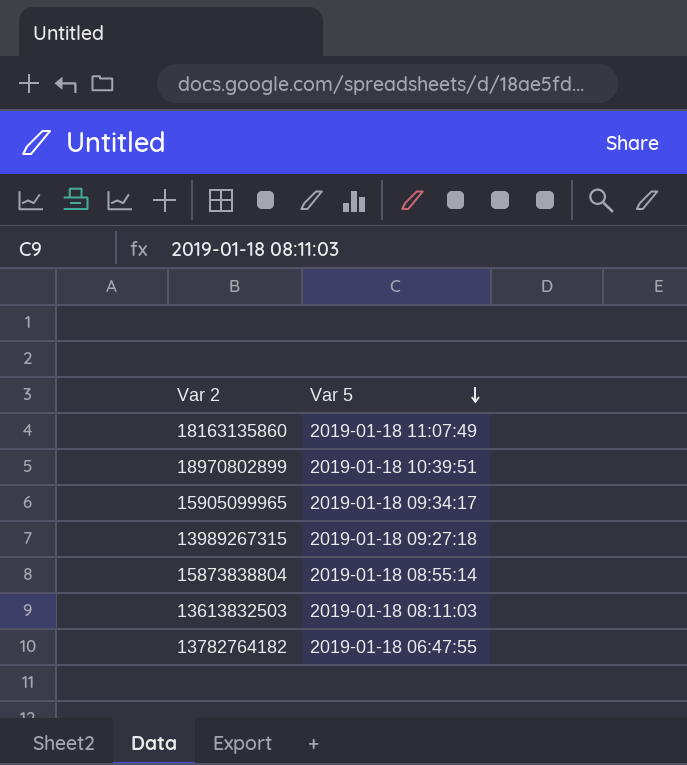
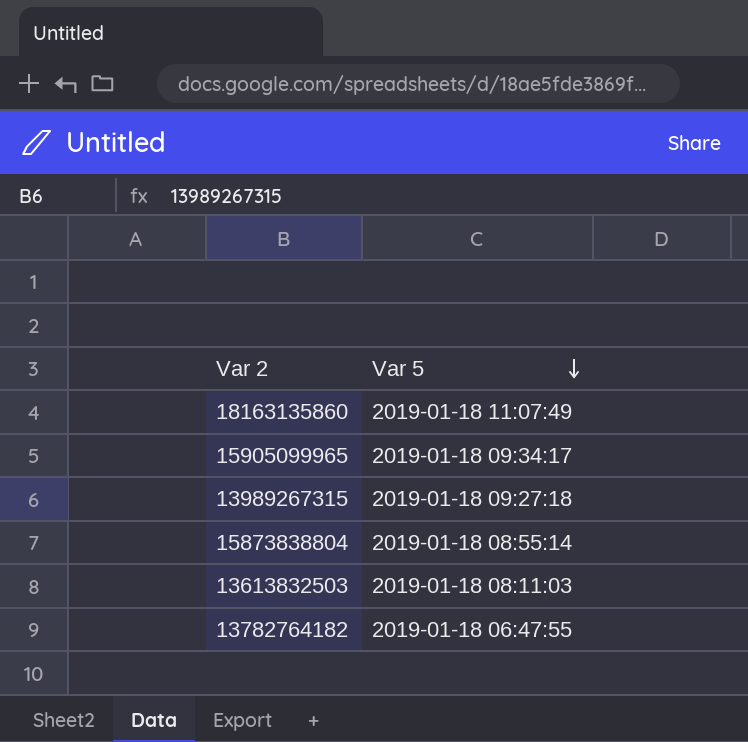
row 18970802899: 2019-01-18 10:39:51 -> none

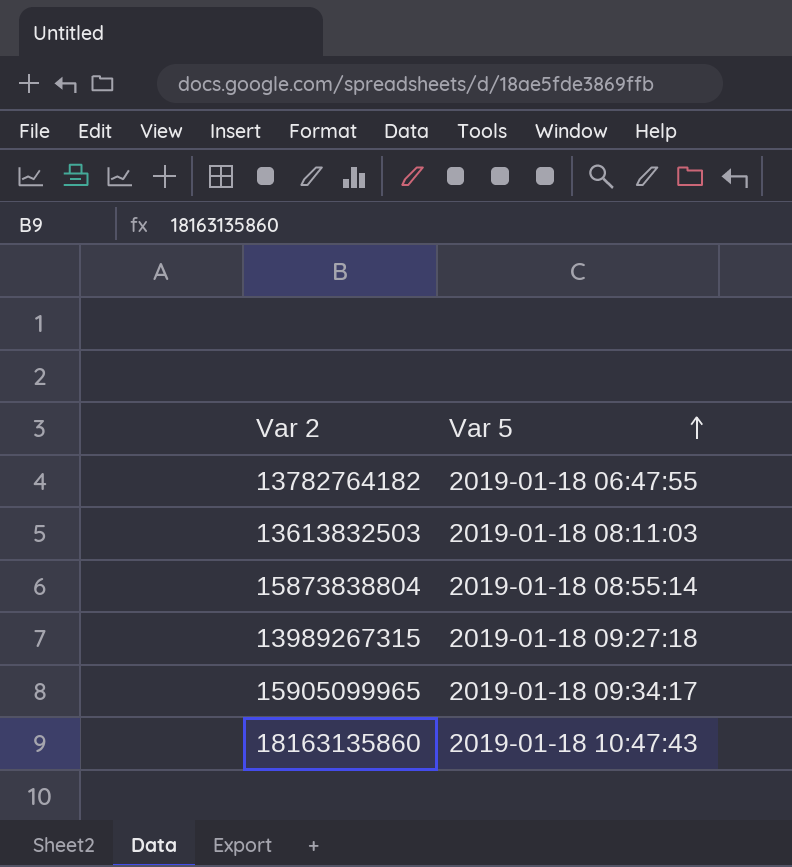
row order: Var 5 descending -> Var 5 ascending
18163135860 | Var 5: 2019-01-18 11:07:49 -> 2019-01-18 10:47:43

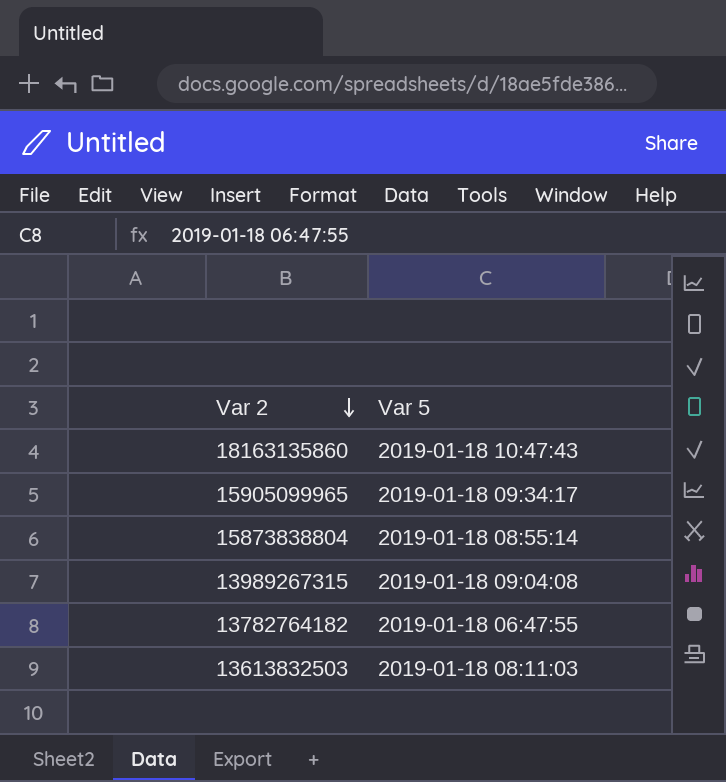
row order: Var 5 ascending -> Var 2 descending
13989267315 | Var 5: 2019-01-18 09:27:18 -> 2019-01-18 09:04:08

